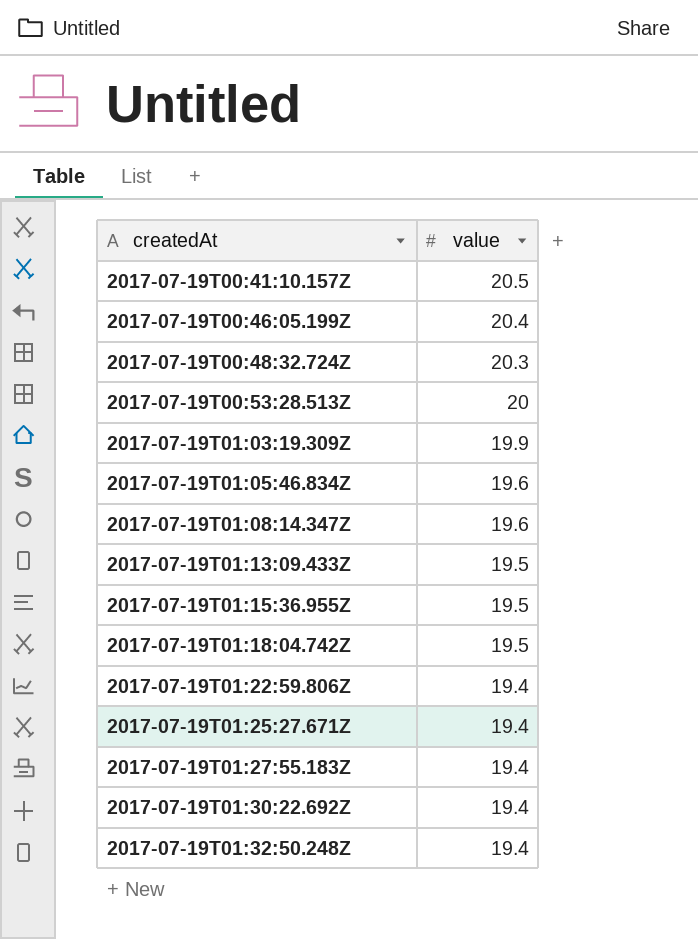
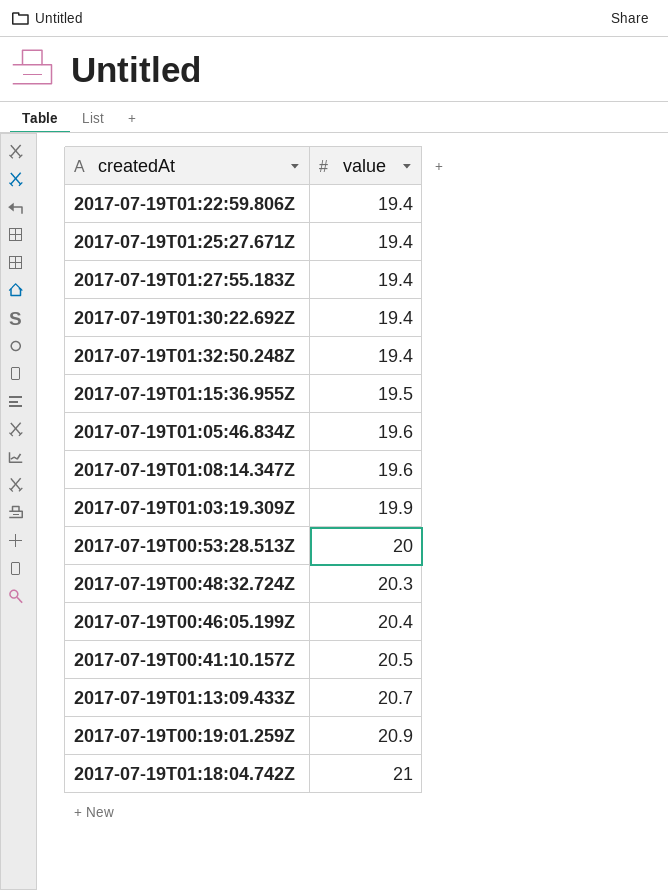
row order: createdAt ascending -> value ascending
2017-07-19T01:13:09.433Z | value: 19.5 -> 20.7
row 2017-07-19T00:19:01.259Z: none -> 20.9
2017-07-19T01:18:04.742Z | value: 19.5 -> 21

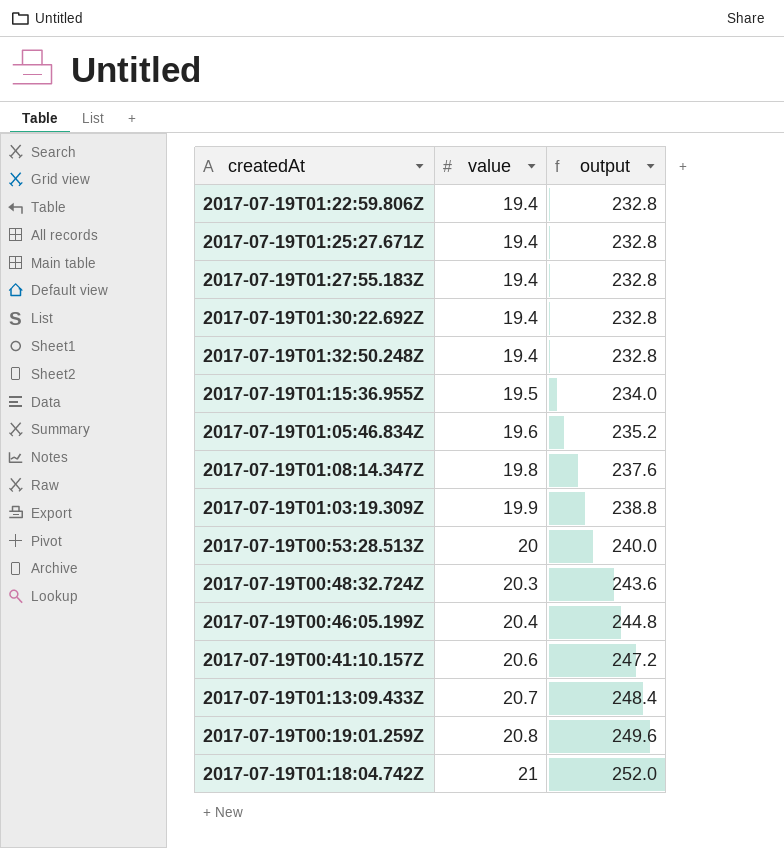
column output | formula: none -> [value] * 12
2017-07-19T01:08:14.347Z | value: 19.6 -> 19.8
2017-07-19T00:41:10.157Z | value: 20.5 -> 20.6
2017-07-19T00:19:01.259Z | value: 20.9 -> 20.8

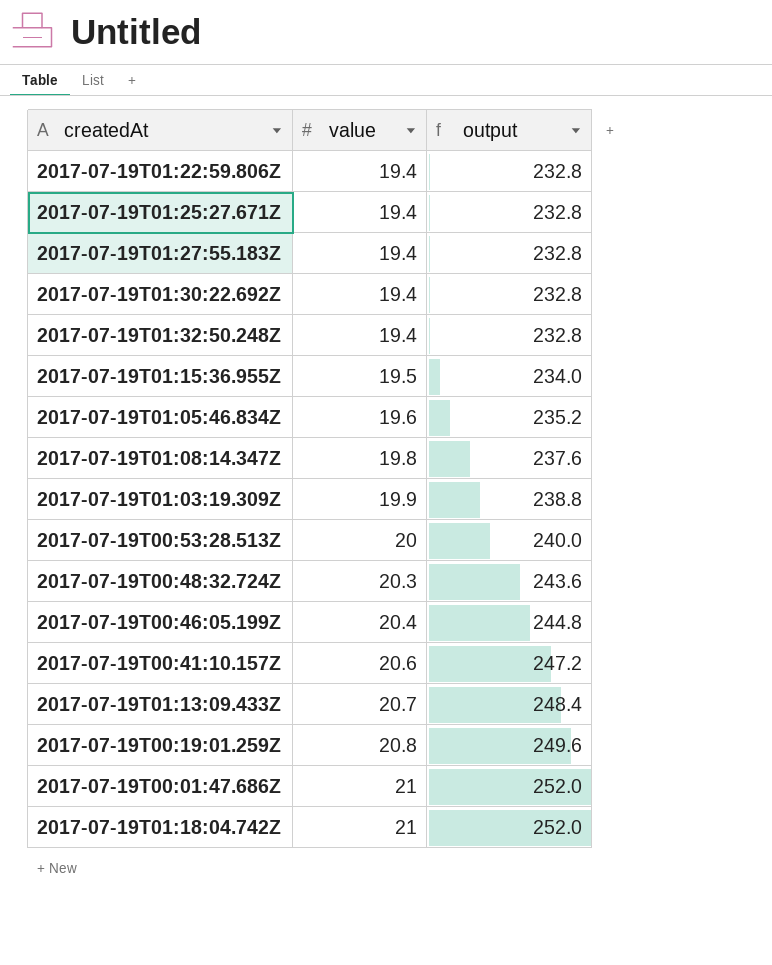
row 2017-07-19T00:01:47.686Z: none -> 21 | 252.0

